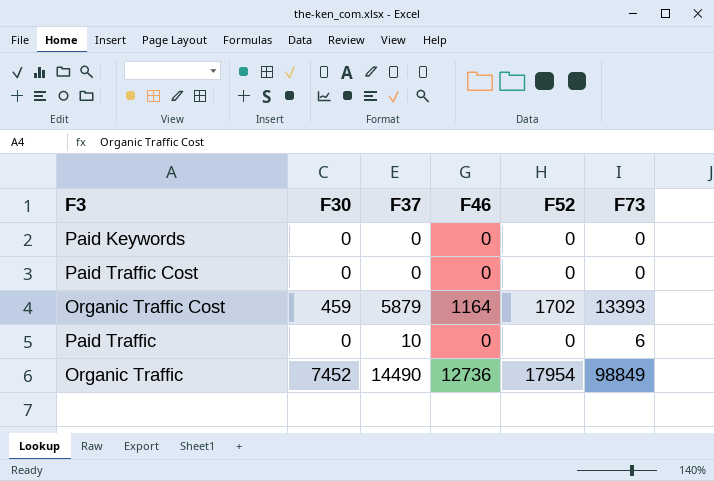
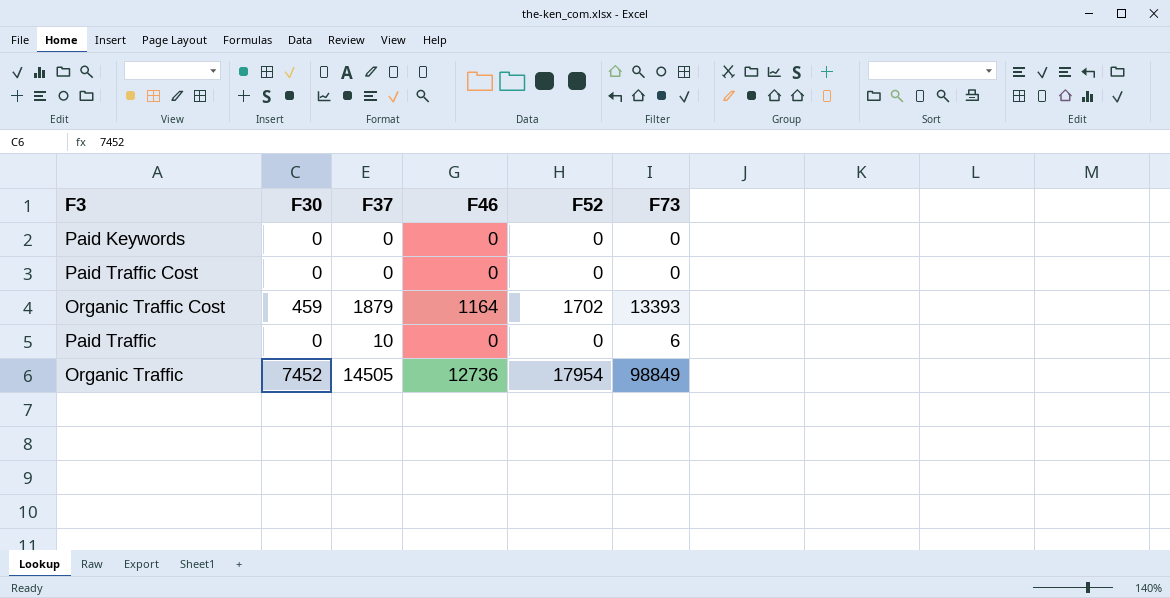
Organic Traffic Cost | F37: 5879 -> 1879
Organic Traffic | F37: 14490 -> 14505

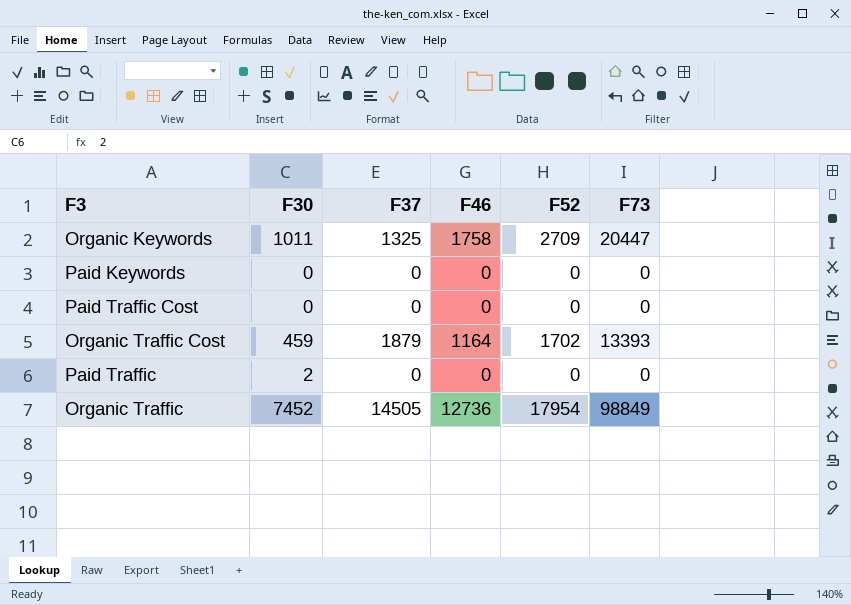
row Organic Keywords: none -> 1011 | 1325 | 1758 | 2709 | 20447
Paid Traffic | F30: 0 -> 2
Paid Traffic | F37: 10 -> 0
Paid Traffic | F73: 6 -> 0

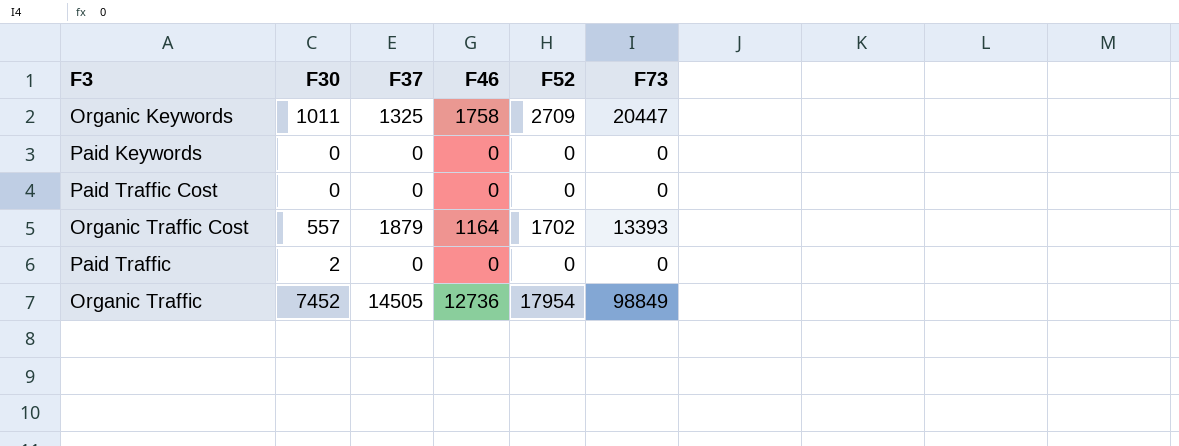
Organic Traffic Cost | F30: 459 -> 557

